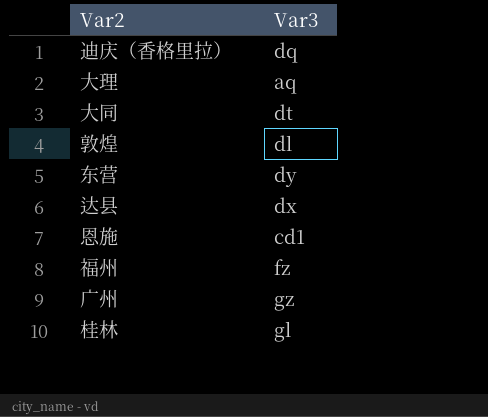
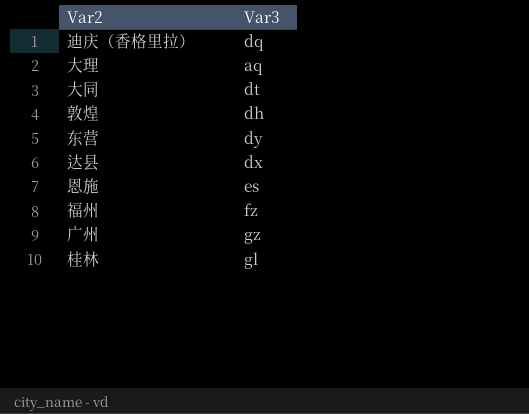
敦煌 | Var3: dl -> dh
恩施 | Var3: cd1 -> es

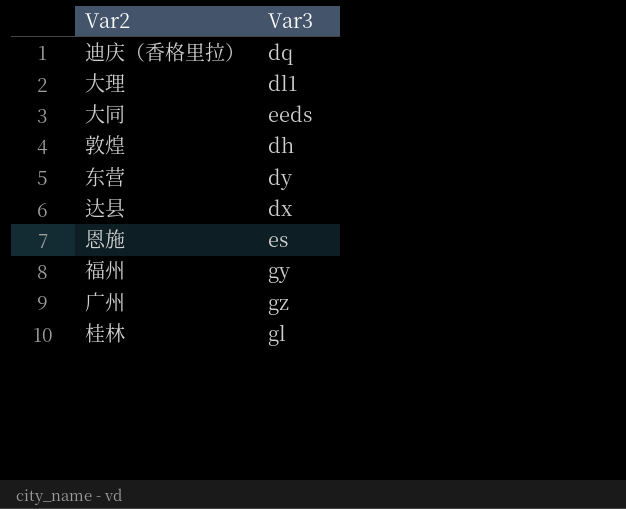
大理 | Var3: aq -> dl1
大同 | Var3: dt -> eeds
福州 | Var3: fz -> gy

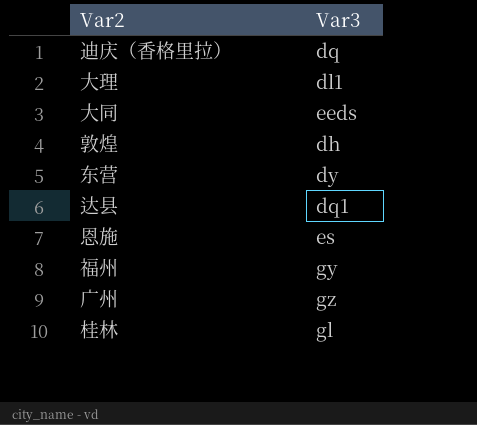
达县 | Var3: dx -> dq1

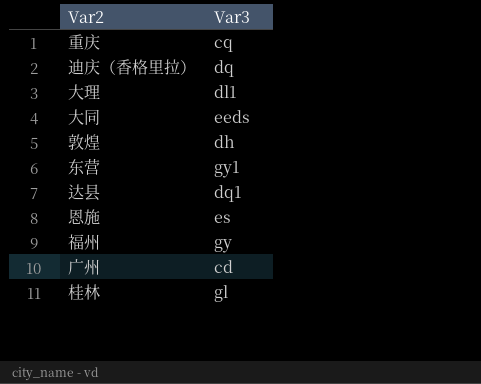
row 重庆: none -> cq
东营 | Var3: dy -> gy1
广州 | Var3: gz -> cd

